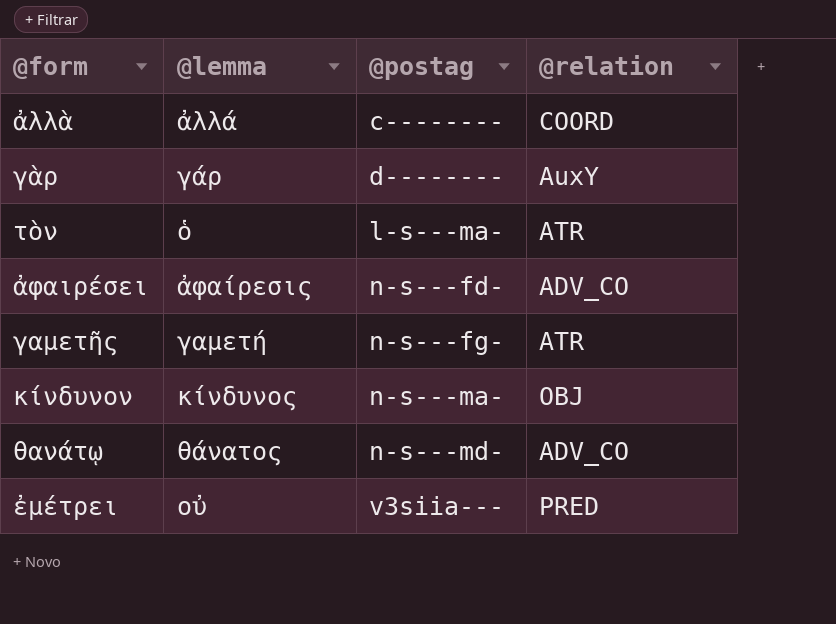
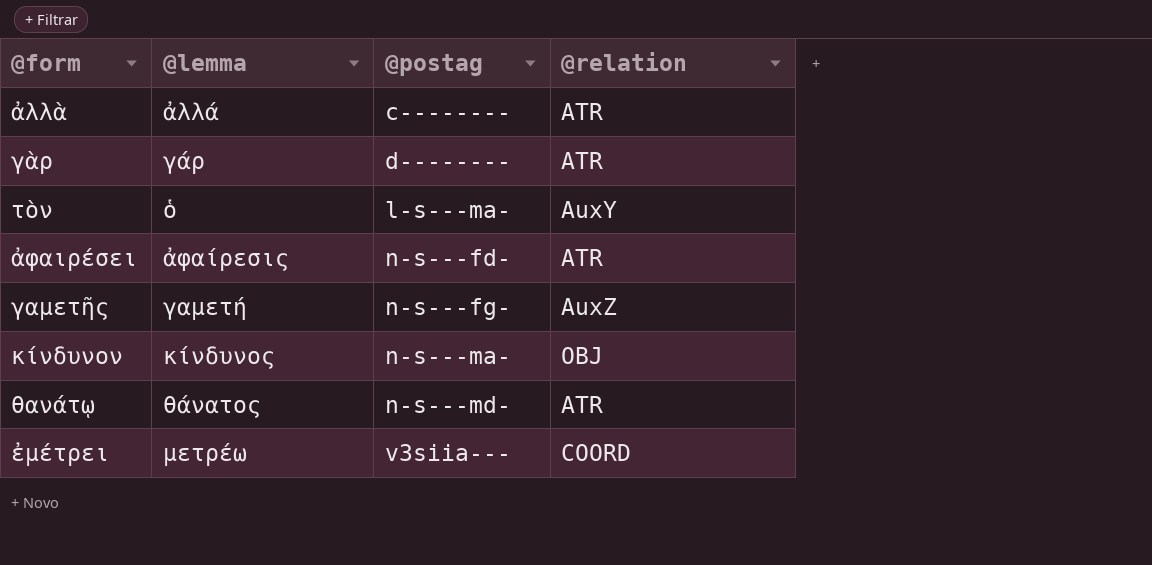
ἀλλὰ | @relation: COORD -> ATR
γὰρ | @relation: AuxY -> ATR
τὸν | @relation: ATR -> AuxY
ἀφαιρέσει | @relation: ADV_CO -> ATR
γαμετῆς | @relation: ATR -> AuxZ
θανάτῳ | @relation: ADV_CO -> ATR
ἐμέτρει | @lemma: οὐ -> μετρέω
ἐμέτρει | @relation: PRED -> COORD

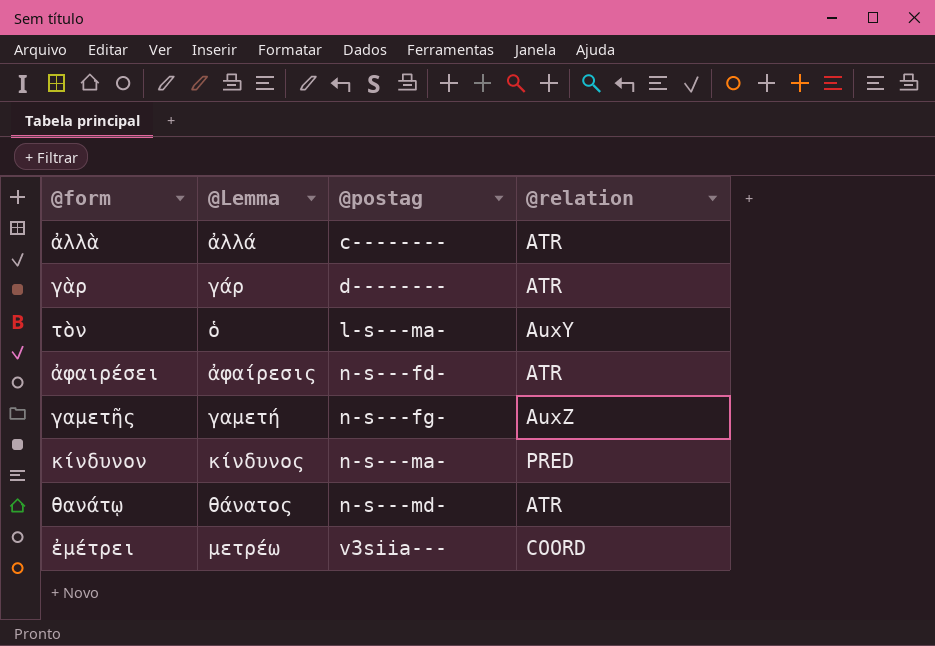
column name: @lemma -> @Lemma
κίνδυνον | @relation: OBJ -> PRED

